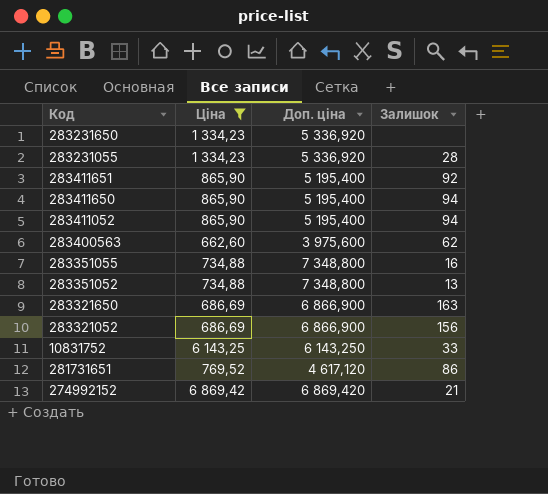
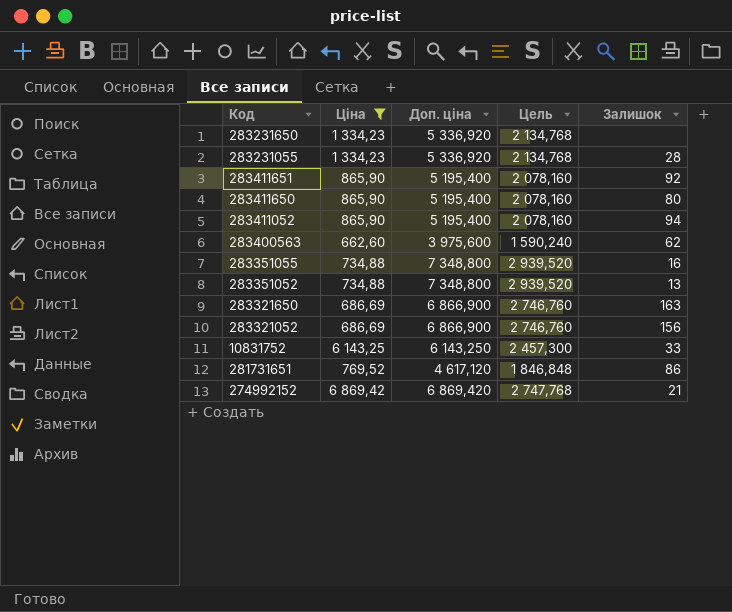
column Цель | formula: none -> [Доп. ціна] * 0,4
283411650 | Залишок: 94 -> 80

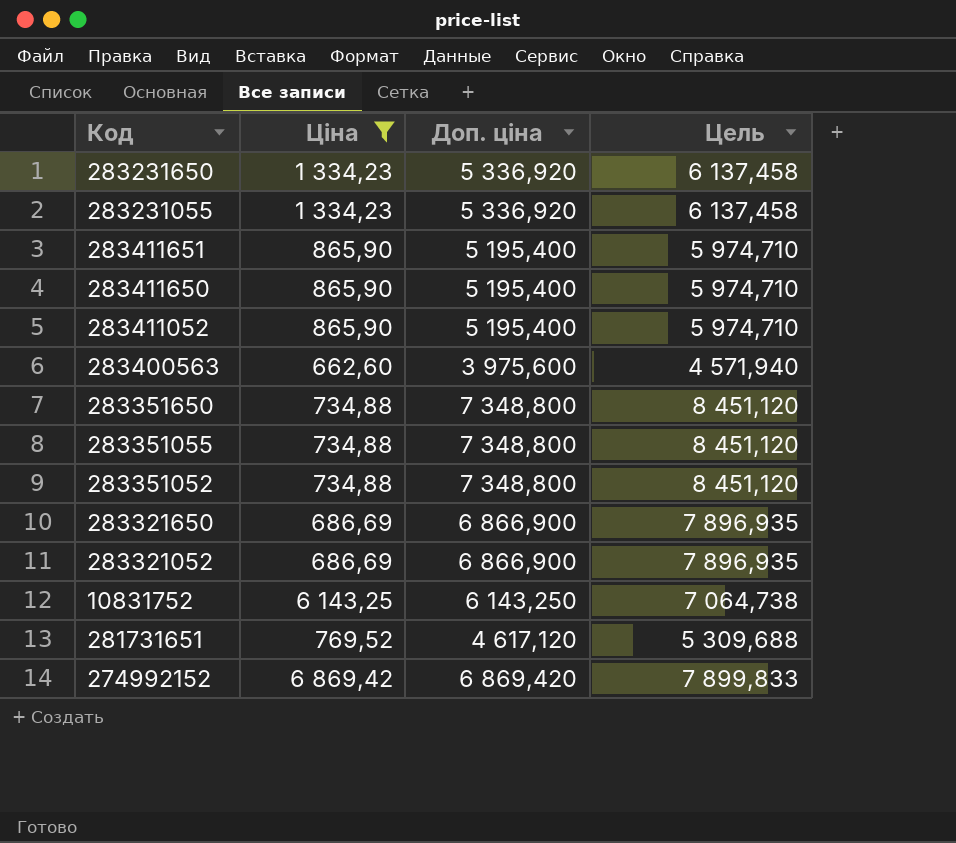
column Залишок | position: 5 -> none
column Цель | formula: [Доп. ціна] * 0,4 -> [Доп. ціна] * 1,15
row 283351650: none -> 734,88 | 7 348,800 | 8 451,120

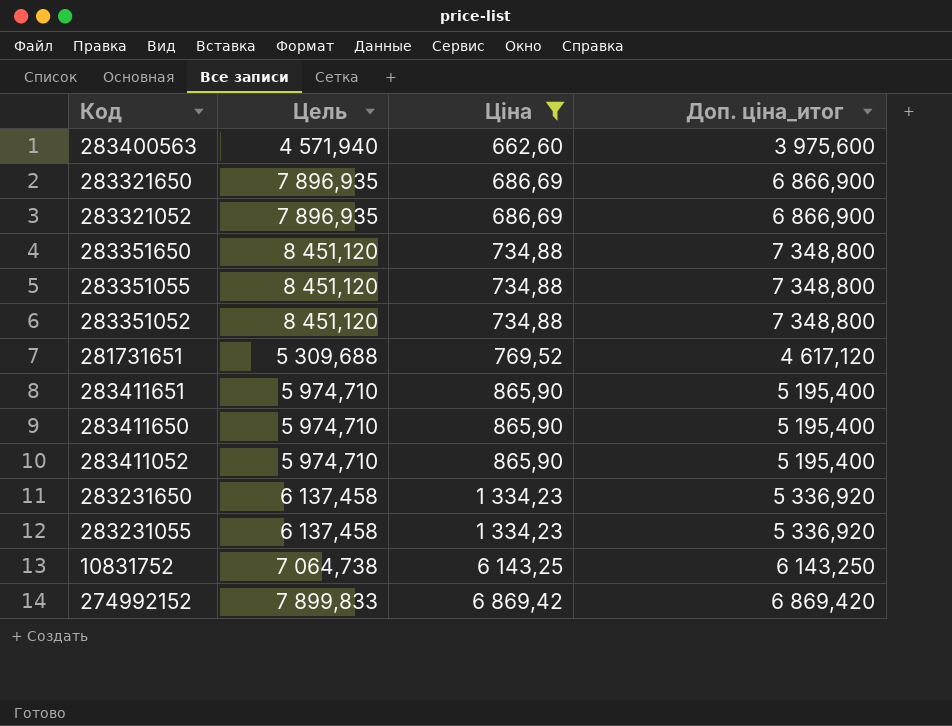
row order: none -> Ціна ascending
column Цель | position: 4 -> 2
column name: Доп. ціна -> Доп. ціна_итог

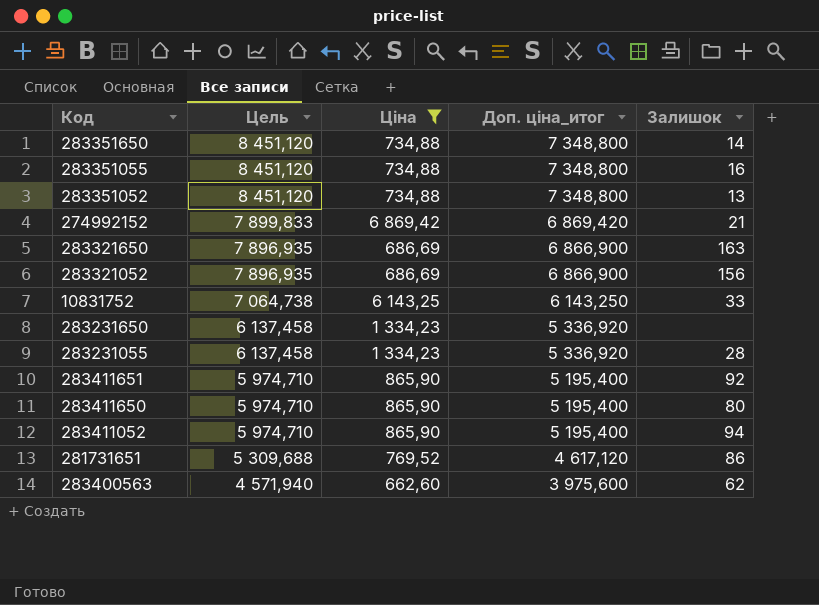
row order: Ціна ascending -> Цель descending
column Залишок | position: none -> 5

